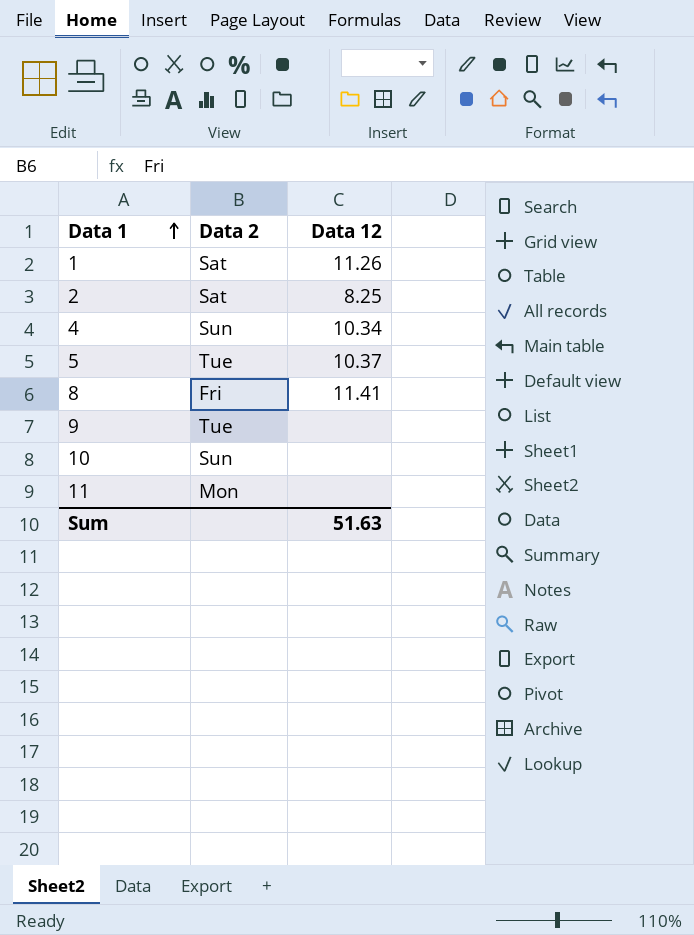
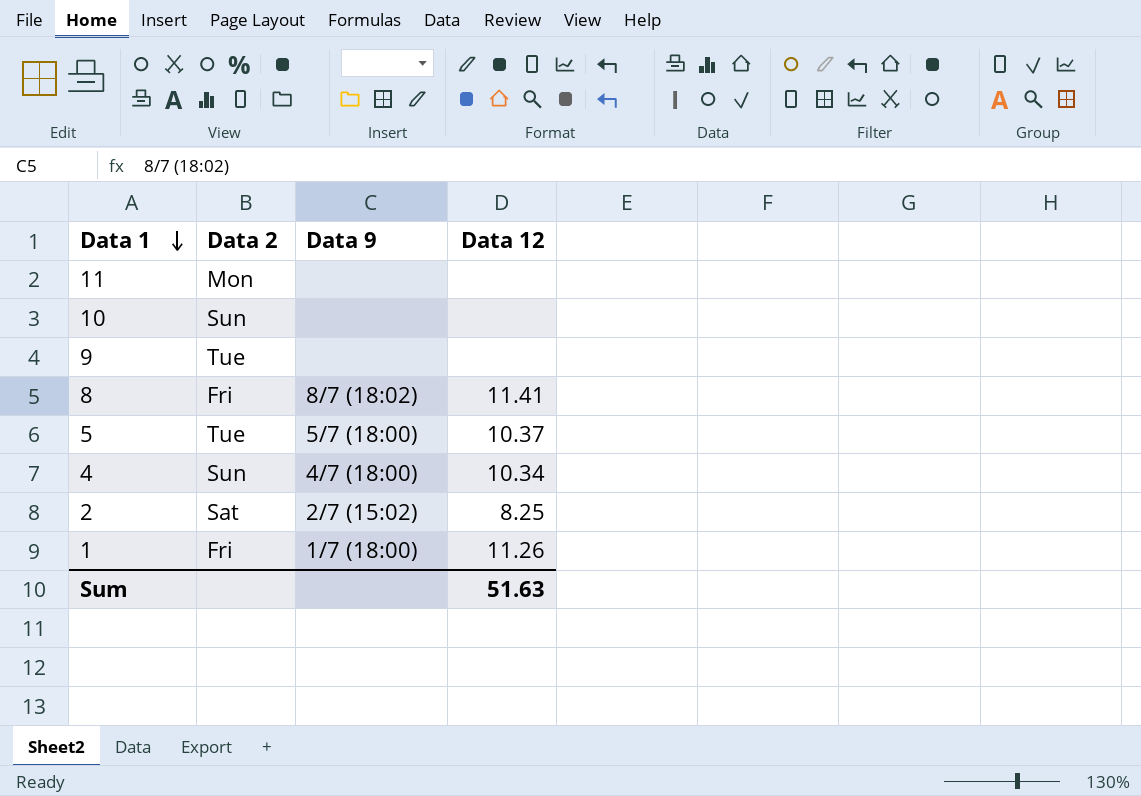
row order: Data 1 ascending -> Data 1 descending
column Data 9 | position: none -> 3
1 | Data 2: Sat -> Fri

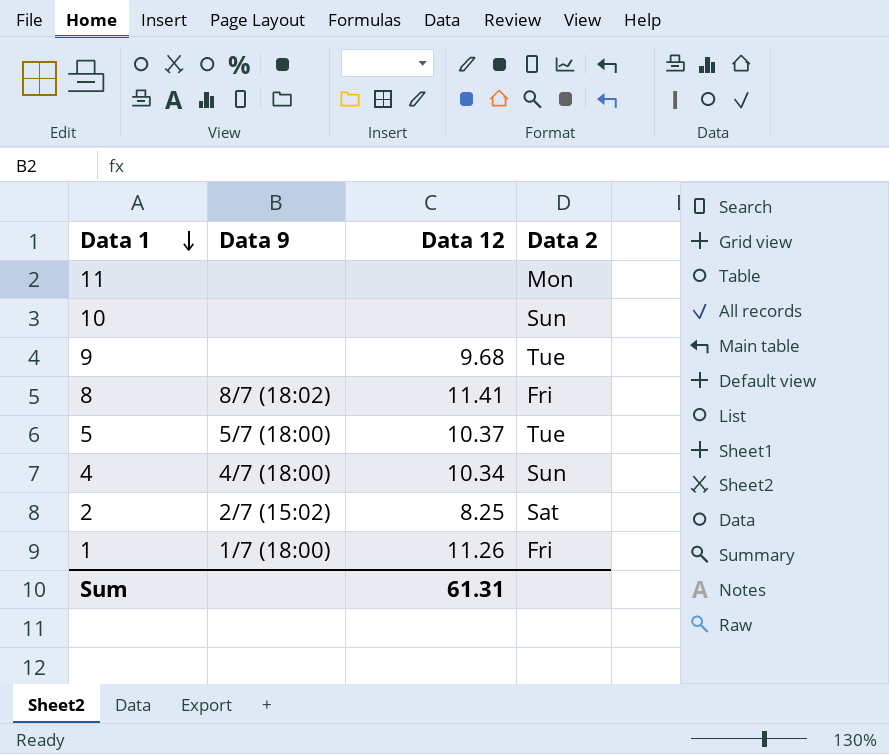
column Data 2 | position: 2 -> 4
9 | Data 12: none -> 9.68
Sum | Data 12: 51.63 -> 61.31

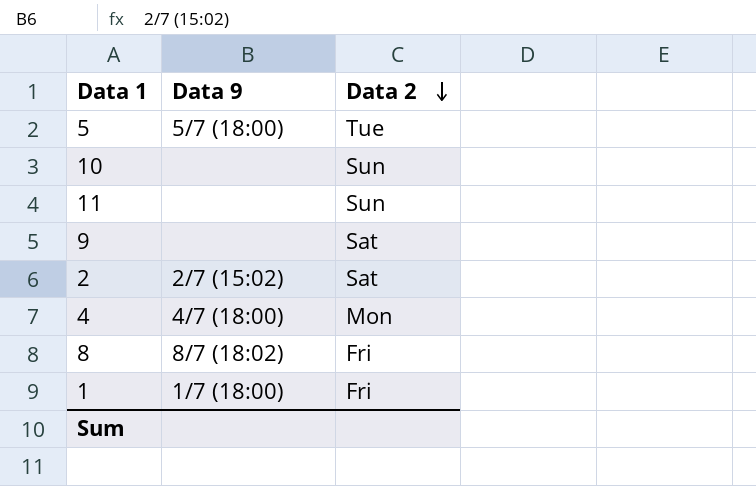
row order: Data 1 descending -> Data 2 descending
column Data 12 | position: 3 -> none
11 | Data 2: Mon -> Sun
9 | Data 2: Tue -> Sat
4 | Data 2: Sun -> Mon

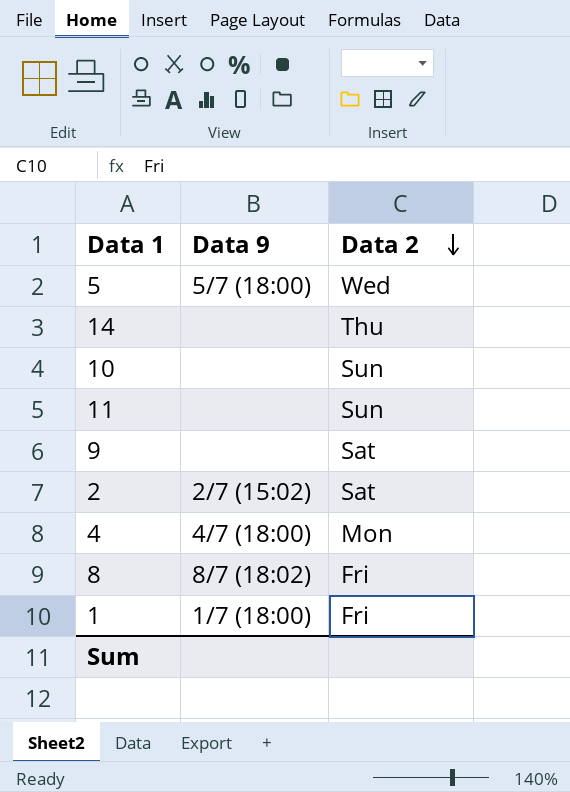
5 | Data 2: Tue -> Wed
row 14: none -> none | Thu

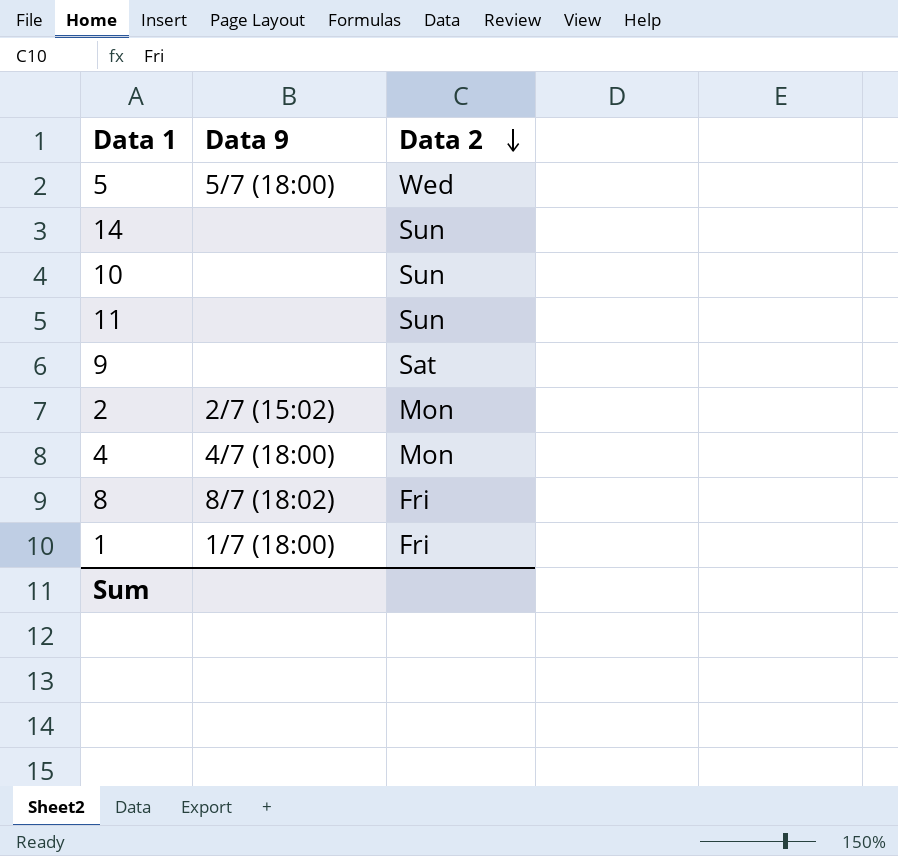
14 | Data 2: Thu -> Sun
2 | Data 2: Sat -> Mon

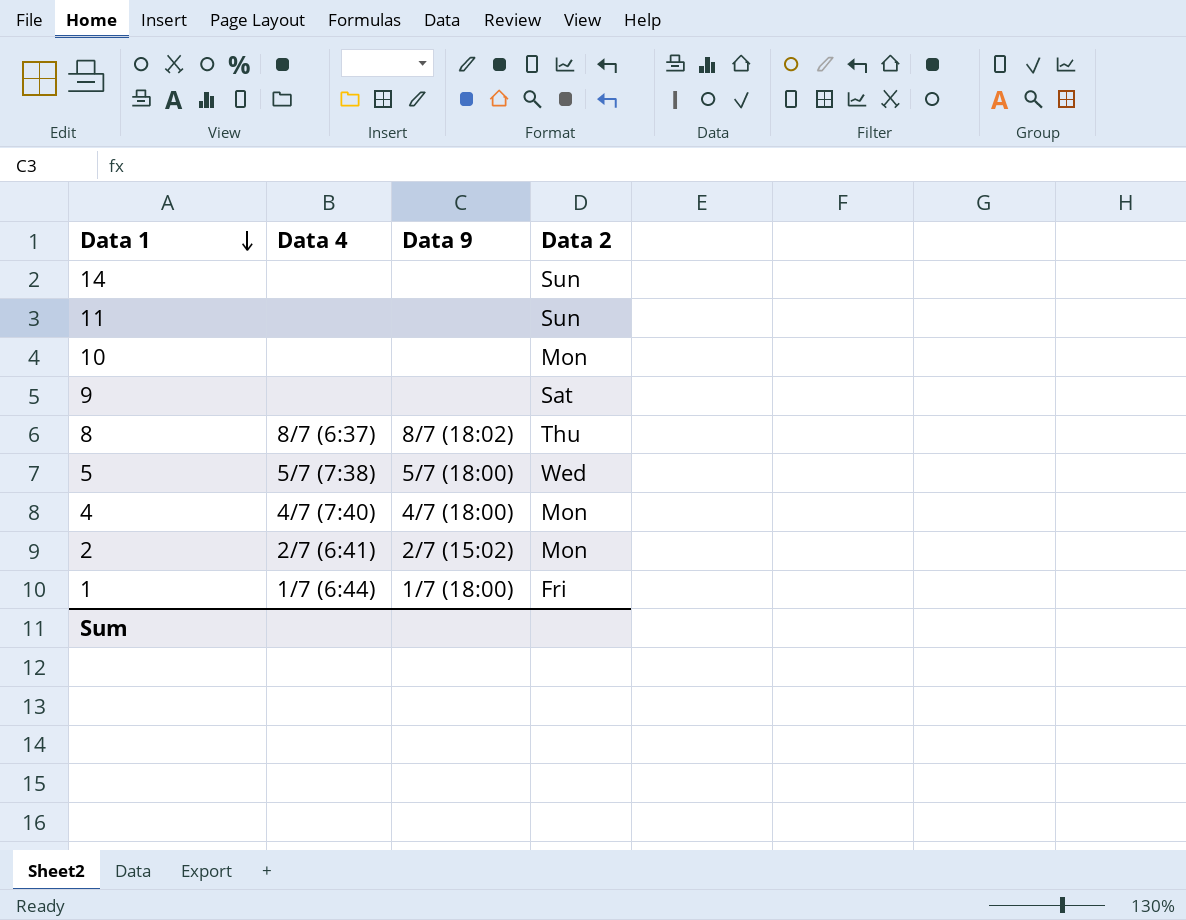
row order: Data 2 descending -> Data 1 descending
column Data 4 | position: none -> 2
10 | Data 2: Sun -> Mon
8 | Data 2: Fri -> Thu

